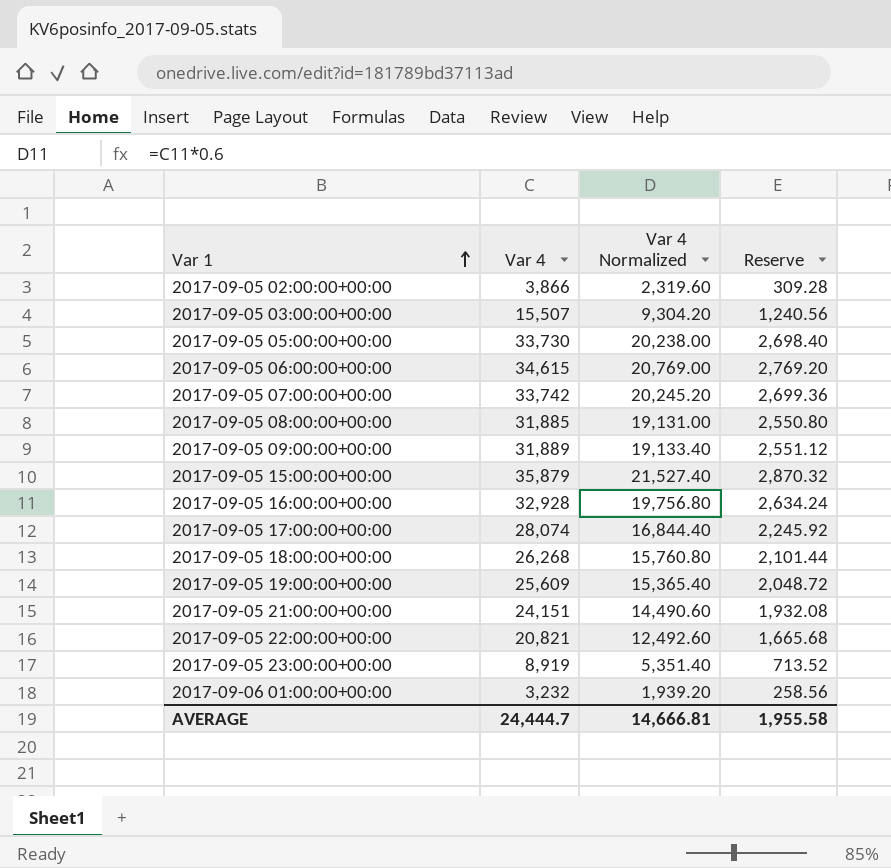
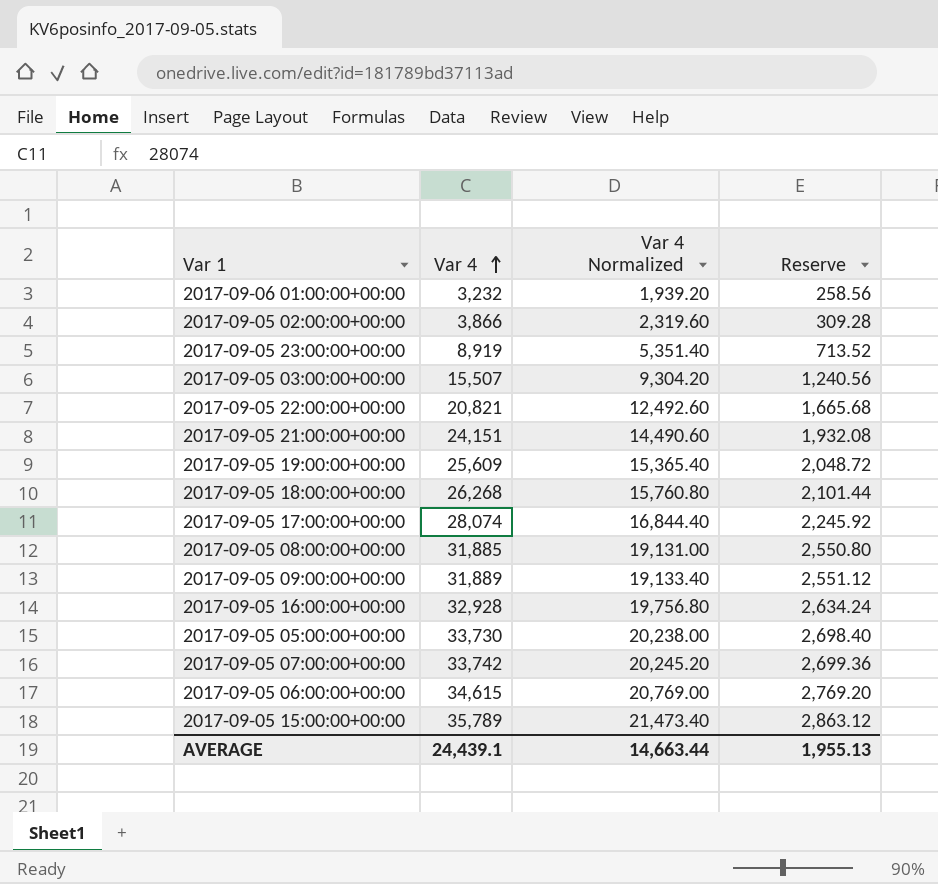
row order: Var 1 ascending -> Var 4 ascending
2017-09-05 15:00:00+00:00 | Var 4: 35,879 -> 35,789
2017-09-05 15:00:00+00:00 | Var 4 Normalized: 21,527.40 -> 21,473.40
2017-09-05 15:00:00+00:00 | Reserve: 2,870.32 -> 2,863.12
AVERAGE | Var 4: 24,444.7 -> 24,439.1
AVERAGE | Var 4 Normalized: 14,666.81 -> 14,663.44
AVERAGE | Reserve: 1,955.58 -> 1,955.13

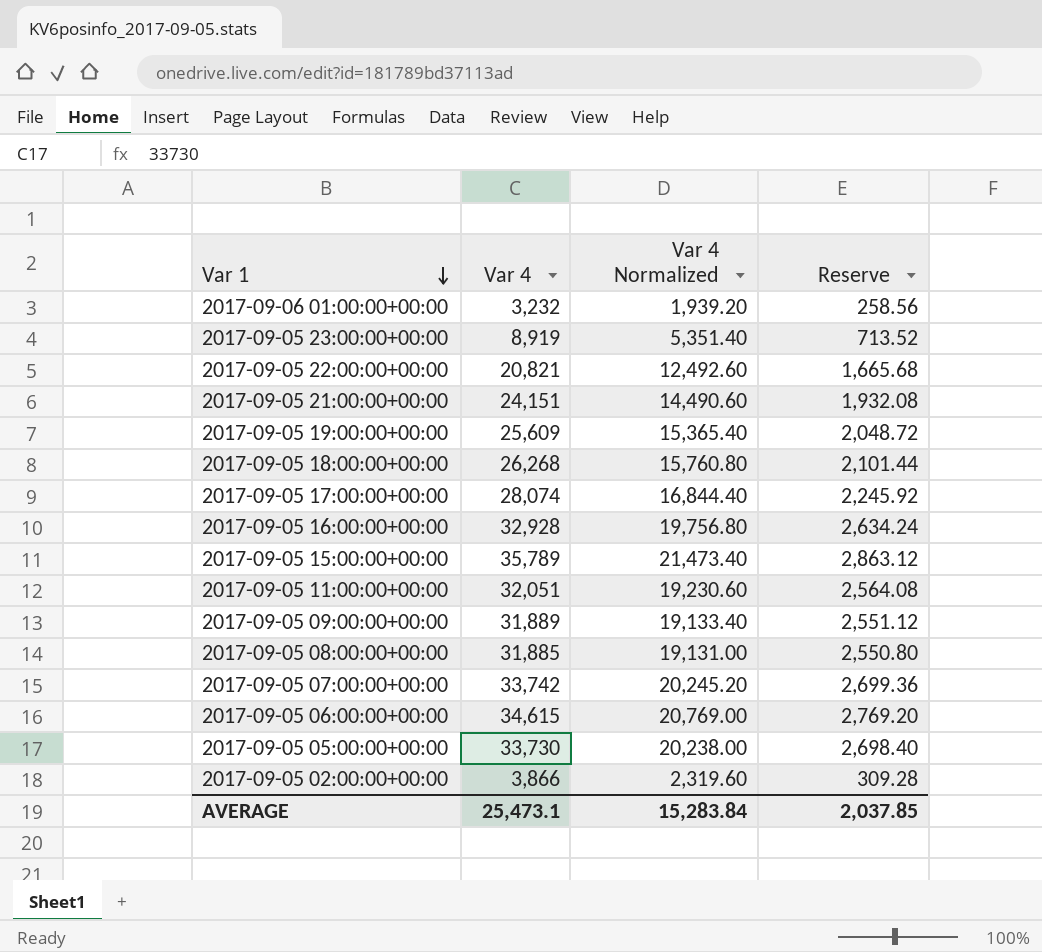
row order: Var 4 ascending -> Var 1 descending
row 2017-09-05 03:00:00+00:00: 15,507 | 9,304.20 | 1,240.56 -> none
row 2017-09-05 11:00:00+00:00: none -> 32,051 | 19,230.60 | 2,564.08
AVERAGE | Var 4: 24,439.1 -> 25,473.1
AVERAGE | Var 4 Normalized: 14,663.44 -> 15,283.84
AVERAGE | Reserve: 1,955.13 -> 2,037.85

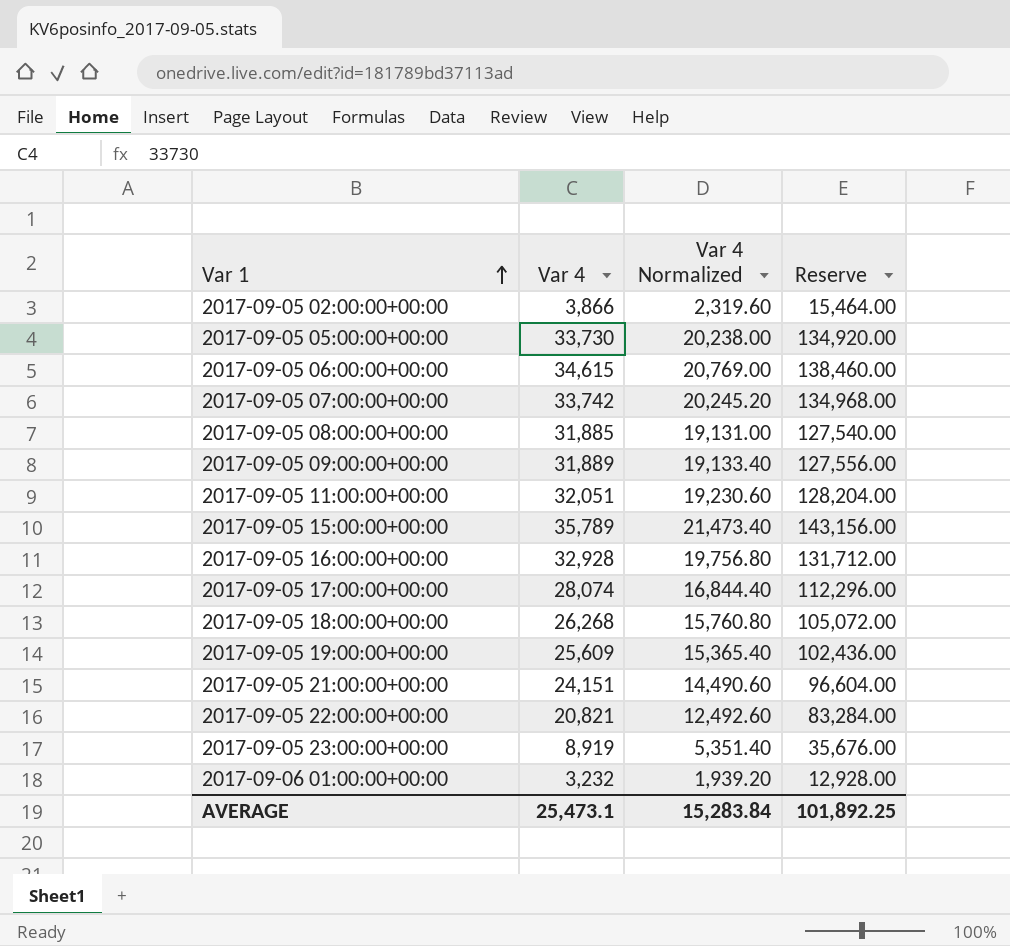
row order: Var 1 descending -> Var 1 ascending
column Reserve | formula: [Var 4] * 0.08 -> [Var 4] * 4
AVERAGE | Reserve: 2,037.85 -> 101,892.25

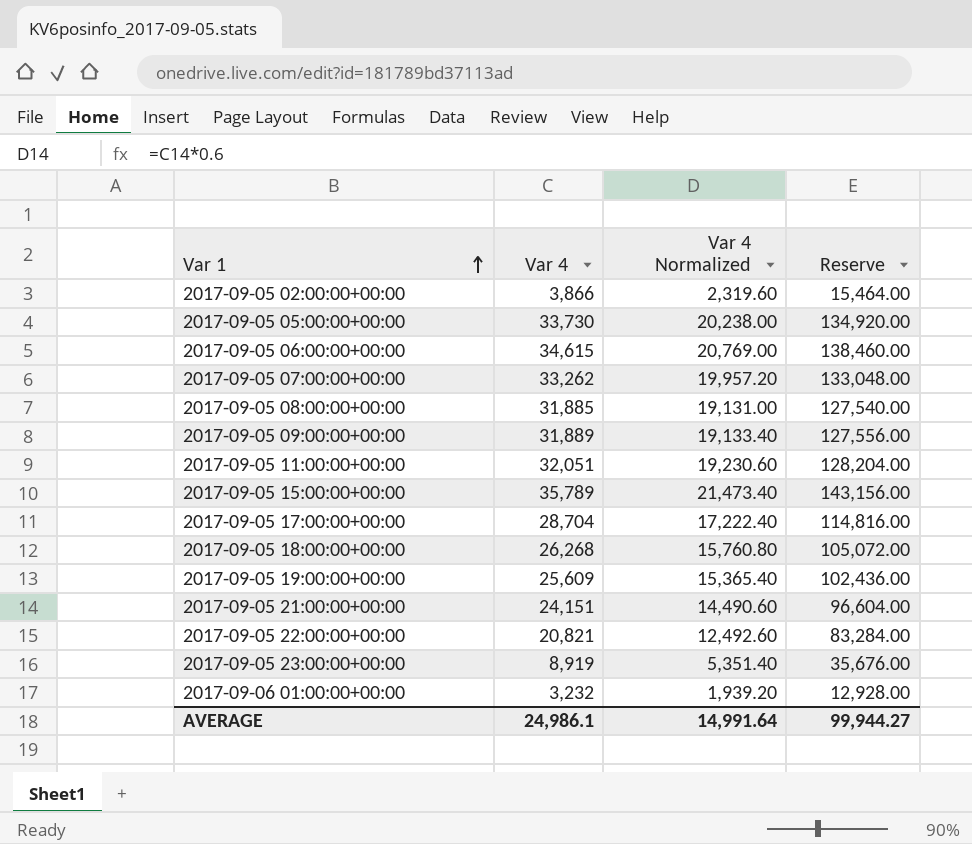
row 2017-09-05 16:00:00+00:00: 32,928 | 19,756.80 | 131,712.00 -> none
2017-09-05 07:00:00+00:00 | Var 4: 33,742 -> 33,262
2017-09-05 07:00:00+00:00 | Var 4 Normalized: 20,245.20 -> 19,957.20
2017-09-05 07:00:00+00:00 | Reserve: 134,968.00 -> 133,048.00
2017-09-05 17:00:00+00:00 | Var 4: 28,074 -> 28,704
2017-09-05 17:00:00+00:00 | Var 4 Normalized: 16,844.40 -> 17,222.40
2017-09-05 17:00:00+00:00 | Reserve: 112,296.00 -> 114,816.00
AVERAGE | Var 4: 25,473.1 -> 24,986.1
AVERAGE | Var 4 Normalized: 15,283.84 -> 14,991.64
AVERAGE | Reserve: 101,892.25 -> 99,944.27

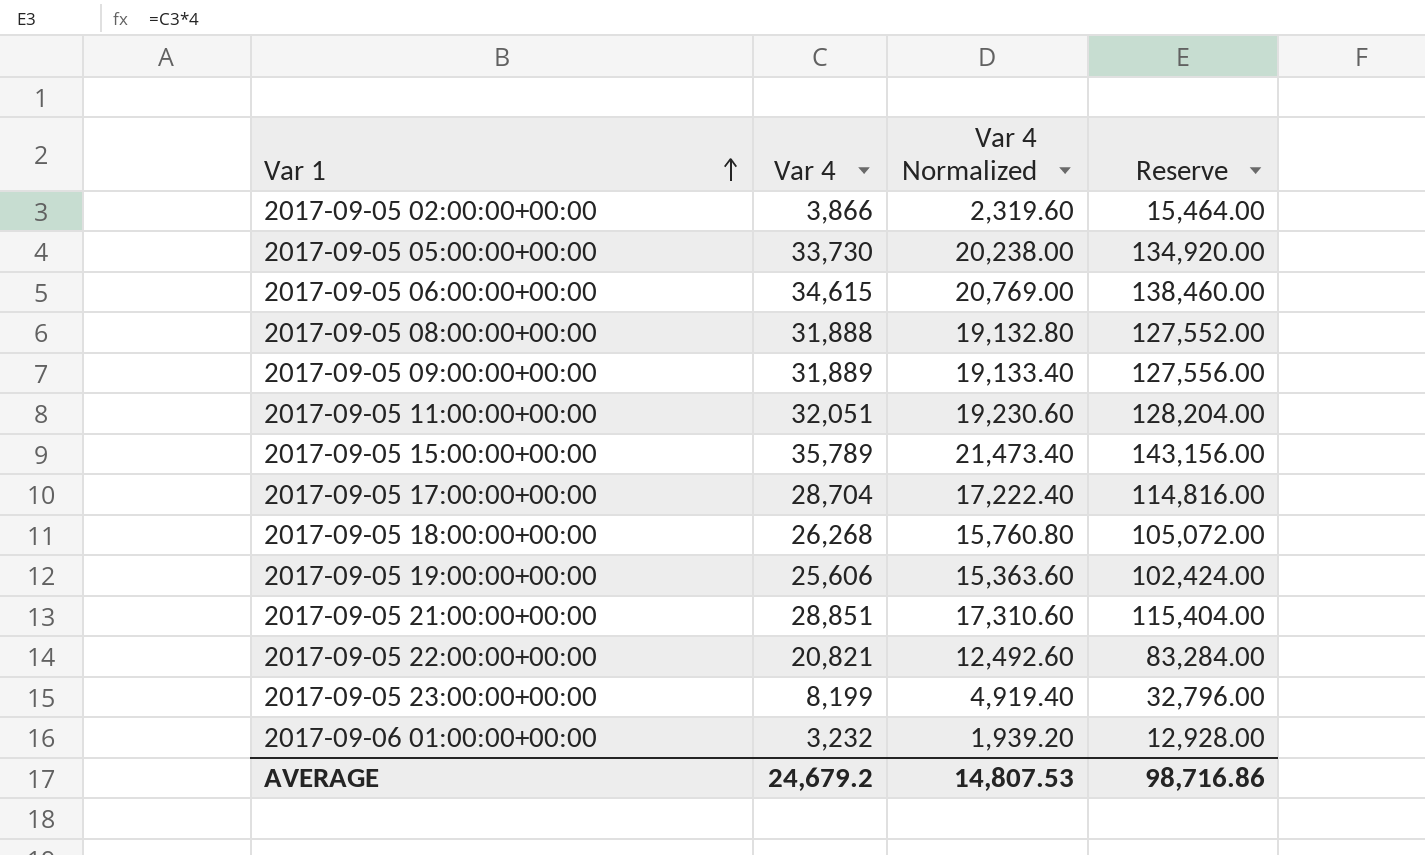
row 2017-09-05 07:00:00+00:00: 33,262 | 19,957.20 | 133,048.00 -> none
2017-09-05 08:00:00+00:00 | Var 4: 31,885 -> 31,888
2017-09-05 08:00:00+00:00 | Var 4 Normalized: 19,131.00 -> 19,132.80
2017-09-05 08:00:00+00:00 | Reserve: 127,540.00 -> 127,552.00
2017-09-05 19:00:00+00:00 | Var 4: 25,609 -> 25,606
2017-09-05 19:00:00+00:00 | Var 4 Normalized: 15,365.40 -> 15,363.60
2017-09-05 19:00:00+00:00 | Reserve: 102,436.00 -> 102,424.00
2017-09-05 21:00:00+00:00 | Var 4: 24,151 -> 28,851
2017-09-05 21:00:00+00:00 | Var 4 Normalized: 14,490.60 -> 17,310.60
2017-09-05 21:00:00+00:00 | Reserve: 96,604.00 -> 115,404.00
2017-09-05 23:00:00+00:00 | Var 4: 8,919 -> 8,199
2017-09-05 23:00:00+00:00 | Var 4 Normalized: 5,351.40 -> 4,919.40
2017-09-05 23:00:00+00:00 | Reserve: 35,676.00 -> 32,796.00
AVERAGE | Var 4: 24,986.1 -> 24,679.2
AVERAGE | Var 4 Normalized: 14,991.64 -> 14,807.53
AVERAGE | Reserve: 99,944.27 -> 98,716.86

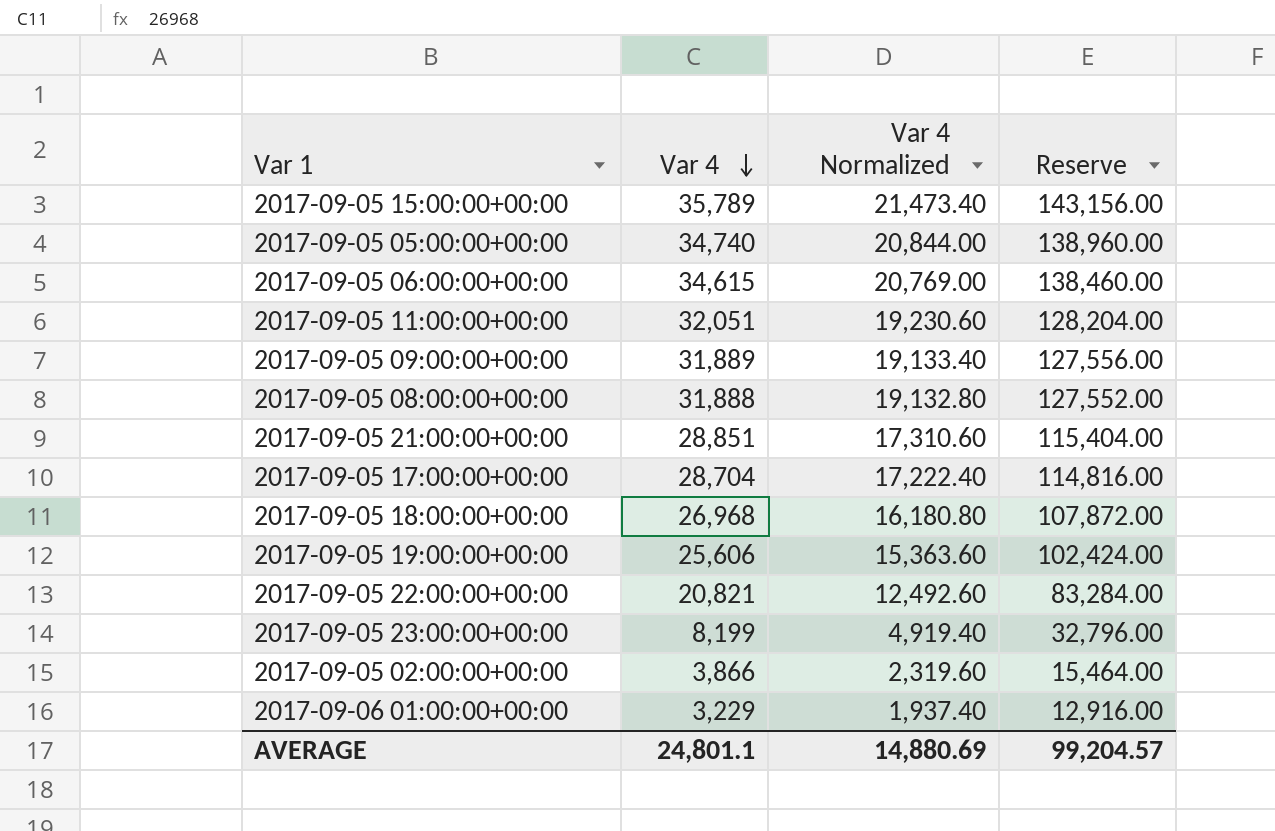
row order: Var 1 ascending -> Var 4 descending
2017-09-05 05:00:00+00:00 | Var 4: 33,730 -> 34,740
2017-09-05 05:00:00+00:00 | Var 4 Normalized: 20,238.00 -> 20,844.00
2017-09-05 05:00:00+00:00 | Reserve: 134,920.00 -> 138,960.00
2017-09-05 18:00:00+00:00 | Var 4: 26,268 -> 26,968
2017-09-05 18:00:00+00:00 | Var 4 Normalized: 15,760.80 -> 16,180.80
2017-09-05 18:00:00+00:00 | Reserve: 105,072.00 -> 107,872.00
2017-09-06 01:00:00+00:00 | Var 4: 3,232 -> 3,229
2017-09-06 01:00:00+00:00 | Var 4 Normalized: 1,939.20 -> 1,937.40
2017-09-06 01:00:00+00:00 | Reserve: 12,928.00 -> 12,916.00
AVERAGE | Var 4: 24,679.2 -> 24,801.1
AVERAGE | Var 4 Normalized: 14,807.53 -> 14,880.69
AVERAGE | Reserve: 98,716.86 -> 99,204.57

